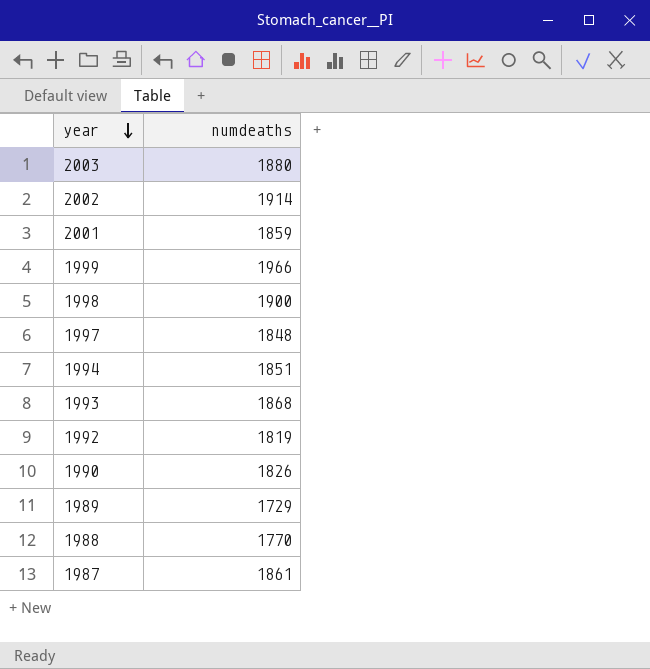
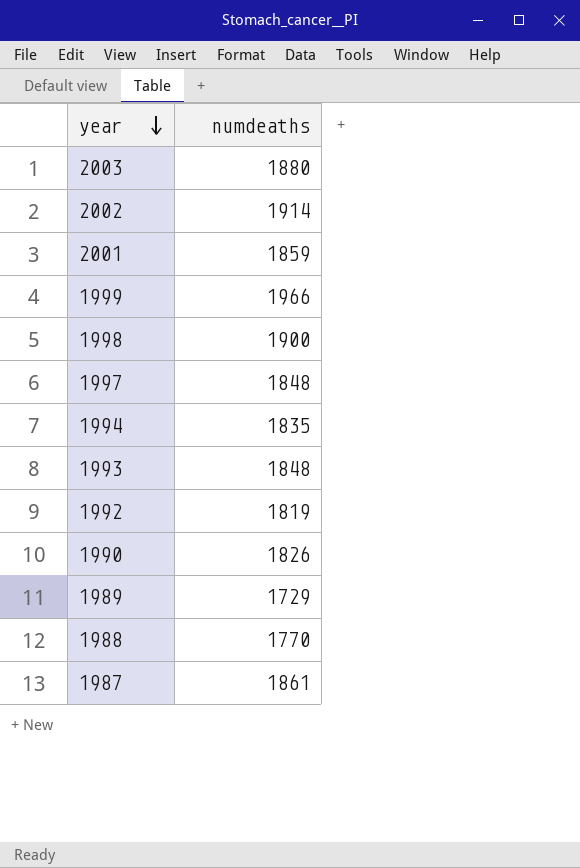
1994 | numdeaths: 1851 -> 1835
1993 | numdeaths: 1868 -> 1848

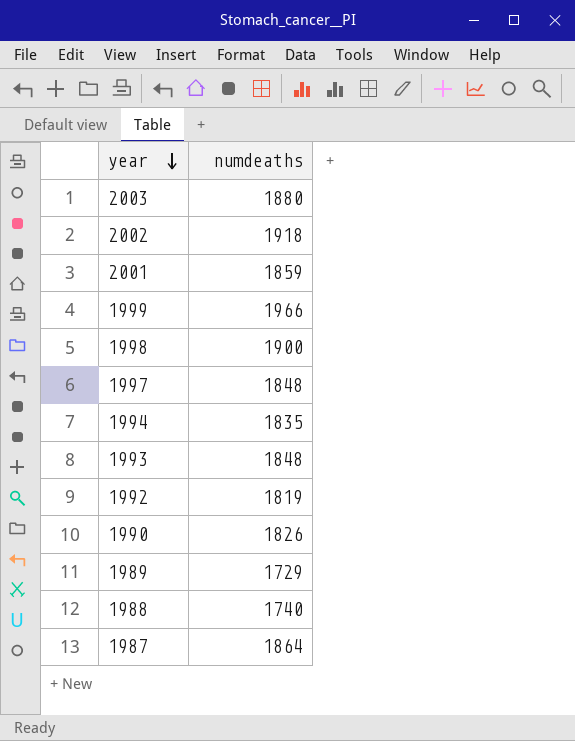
2002 | numdeaths: 1914 -> 1918
1988 | numdeaths: 1770 -> 1740
1987 | numdeaths: 1861 -> 1864

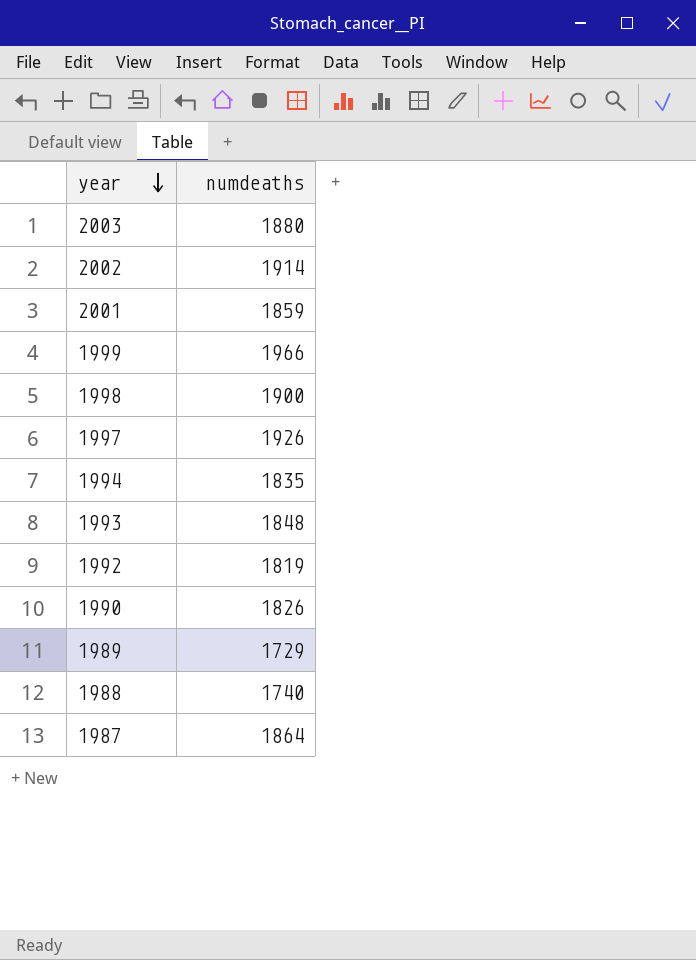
2002 | numdeaths: 1918 -> 1914
1997 | numdeaths: 1848 -> 1926

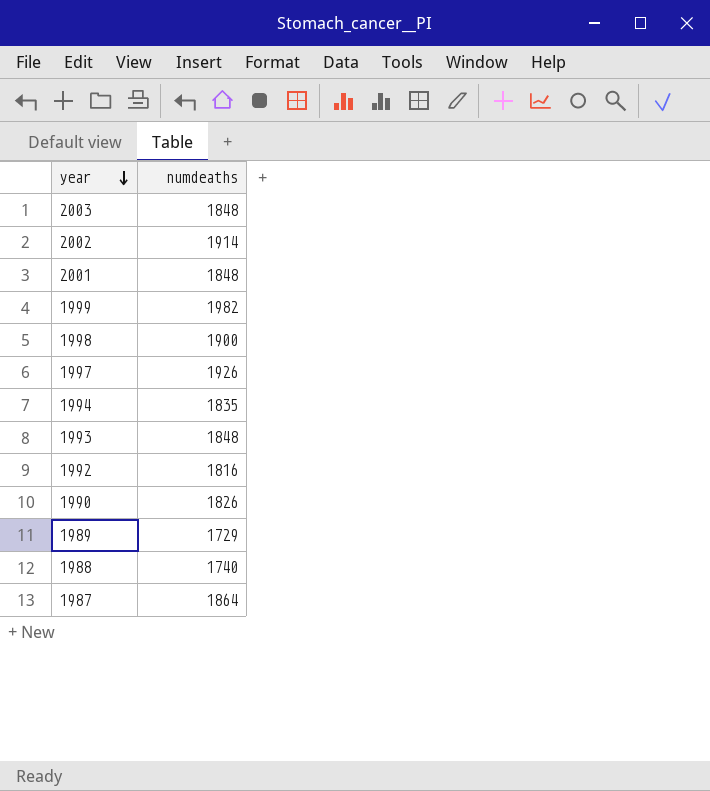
2003 | numdeaths: 1880 -> 1848
2001 | numdeaths: 1859 -> 1848
1999 | numdeaths: 1966 -> 1982
1992 | numdeaths: 1819 -> 1816

